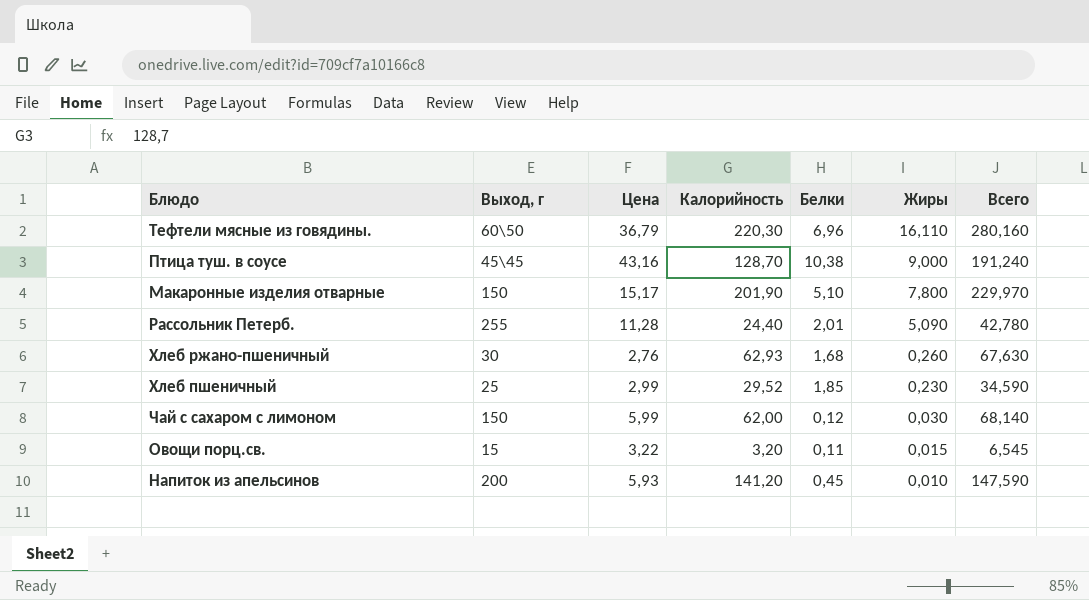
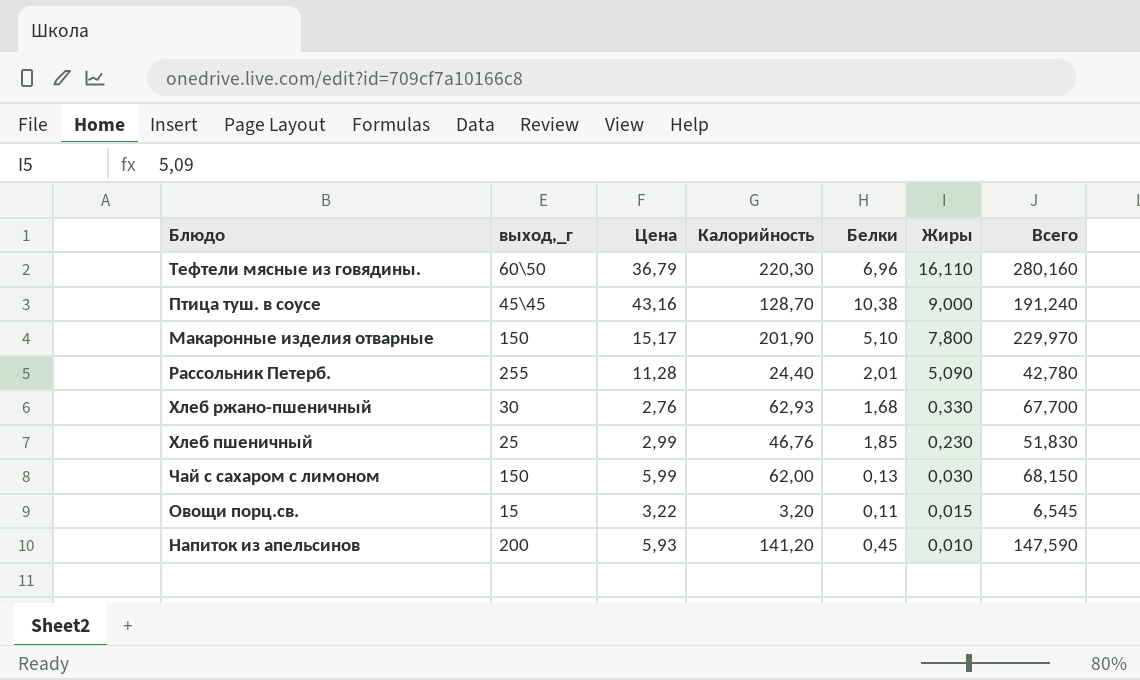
column name: Выход, г -> выход,_г
Хлеб ржано-пшеничный | Жиры: 0,260 -> 0,330
Хлеб ржано-пшеничный | Всего: 67,630 -> 67,700
Хлеб пшеничный | Калорийность: 29,52 -> 46,76
Хлеб пшеничный | Всего: 34,590 -> 51,830
Чай с сахаром с лимоном | Белки: 0,12 -> 0,13
Чай с сахаром с лимоном | Всего: 68,140 -> 68,150

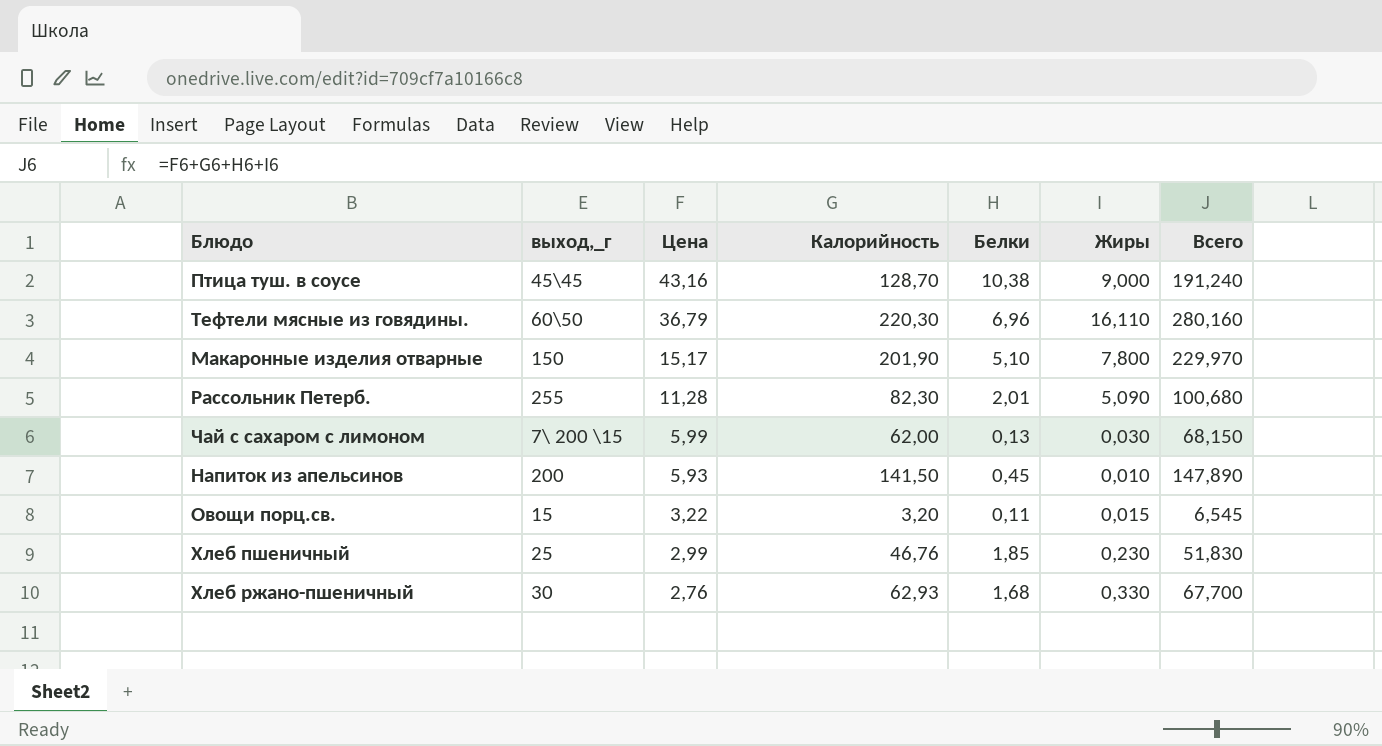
row order: Жиры descending -> Цена descending
Рассольник Петерб. | Калорийность: 24,40 -> 82,30
Рассольник Петерб. | Всего: 42,780 -> 100,680
Чай с сахаром с лимоном | выход,_г: 150 -> 7\ 200 \15
Напиток из апельсинов | Калорийность: 141,20 -> 141,50
Напиток из апельсинов | Всего: 147,590 -> 147,890

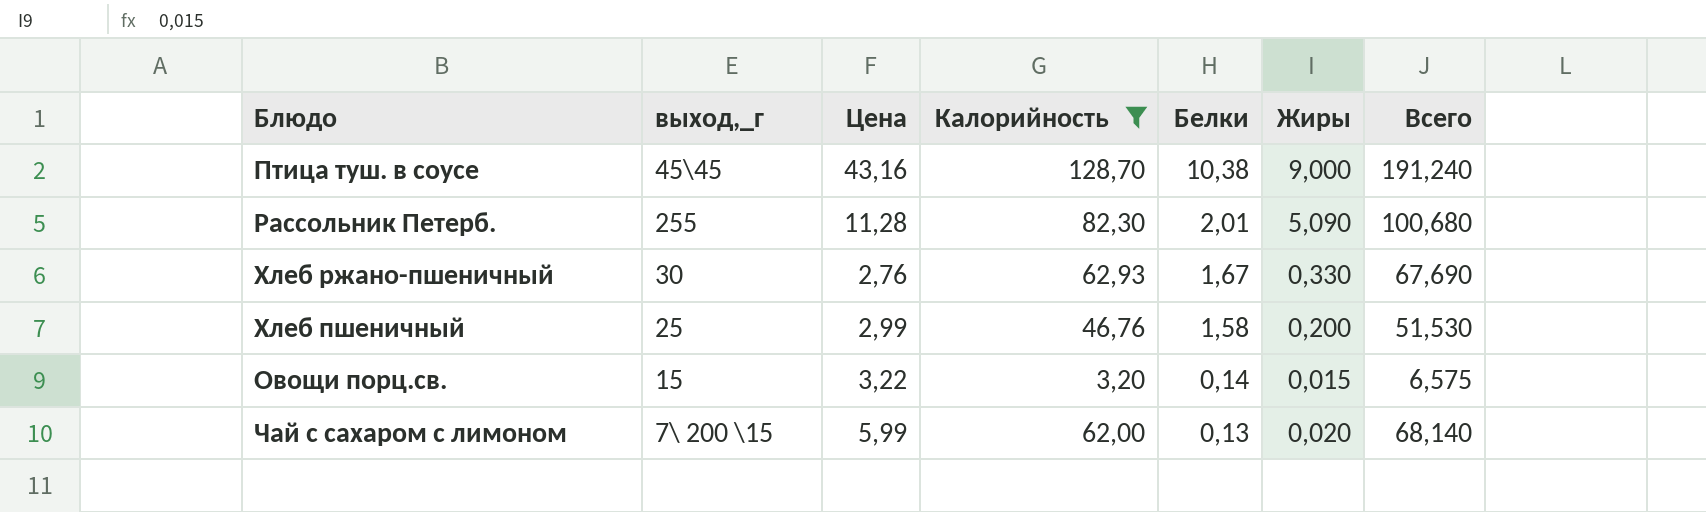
filter: none -> Калорийность <= 128,70
row order: Цена descending -> Белки descending
Хлеб ржано-пшеничный | Белки: 1,68 -> 1,67
Хлеб ржано-пшеничный | Всего: 67,700 -> 67,690
Хлеб пшеничный | Белки: 1,85 -> 1,58
Хлеб пшеничный | Жиры: 0,230 -> 0,200
Хлеб пшеничный | Всего: 51,830 -> 51,530
Овощи порц.св. | Белки: 0,11 -> 0,14
Овощи порц.св. | Всего: 6,545 -> 6,575
Чай с сахаром с лимоном | Жиры: 0,030 -> 0,020
Чай с сахаром с лимоном | Всего: 68,150 -> 68,140

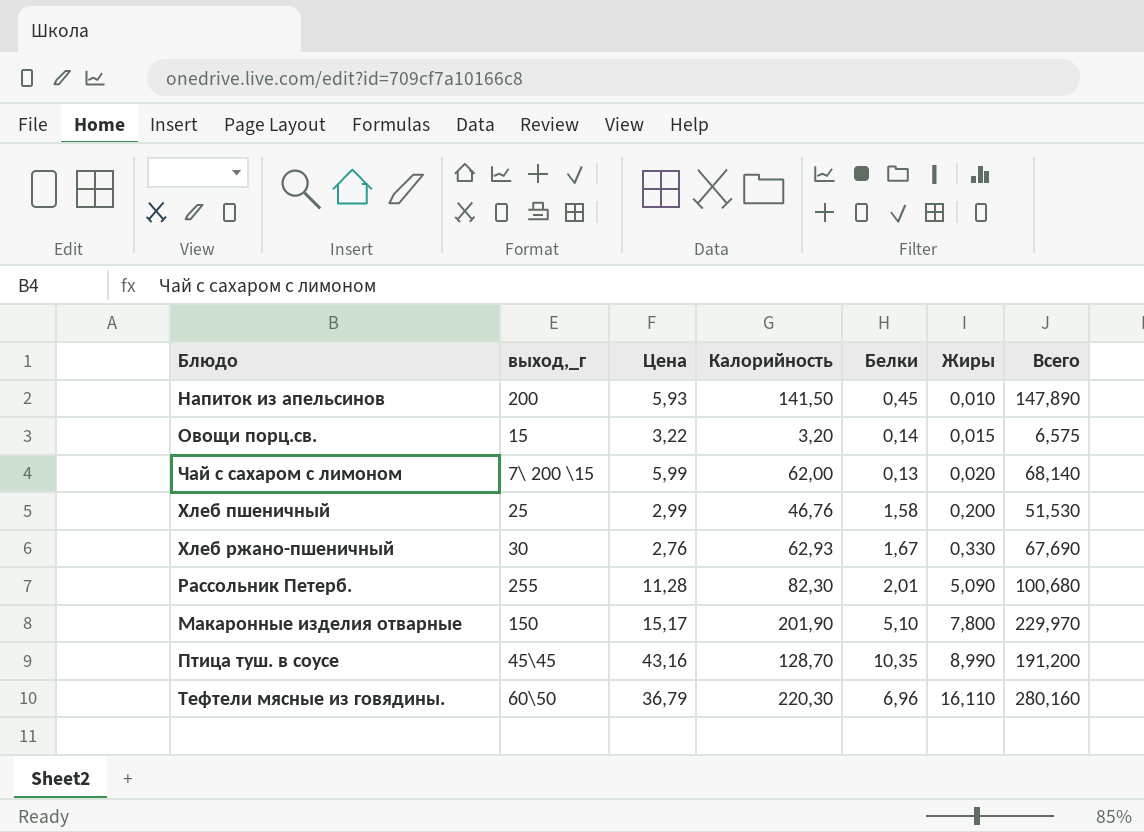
filter: Калорийность <= 128,70 -> none
row order: Белки descending -> Жиры ascending
Птица туш. в соусе | Белки: 10,38 -> 10,35
Птица туш. в соусе | Жиры: 9,000 -> 8,990
Птица туш. в соусе | Всего: 191,240 -> 191,200

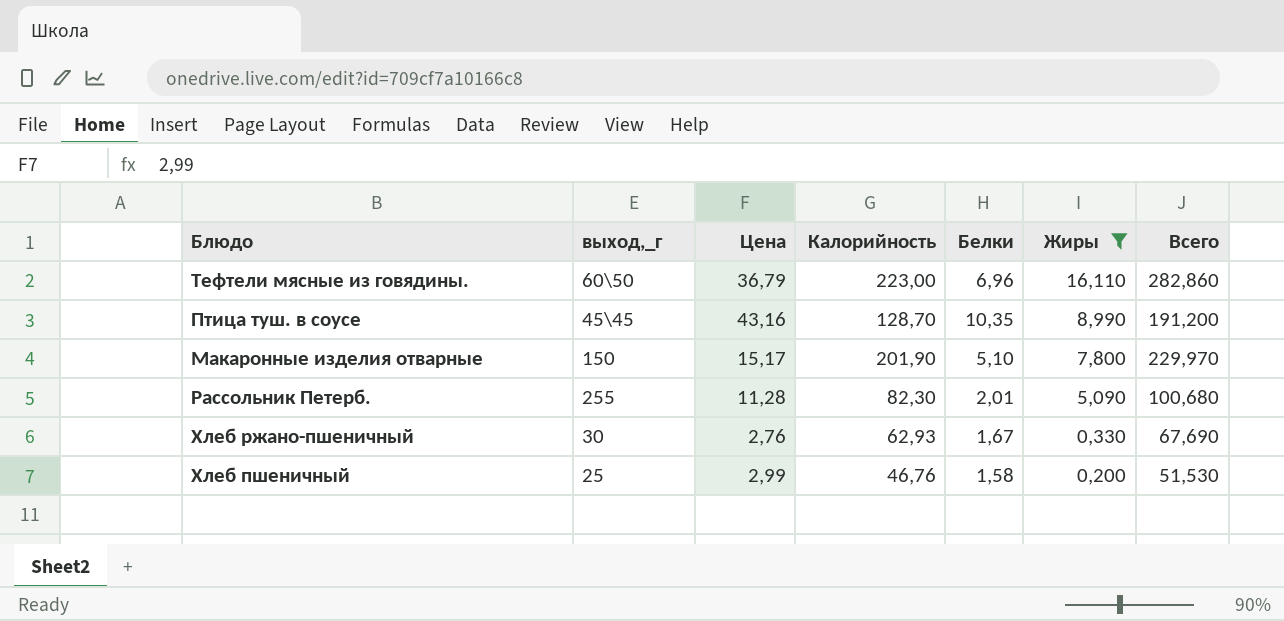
filter: none -> Жиры >= 0,200
row order: Жиры ascending -> Жиры descending
Тефтели мясные из говядины. | Калорийность: 220,30 -> 223,00
Тефтели мясные из говядины. | Всего: 280,160 -> 282,860

